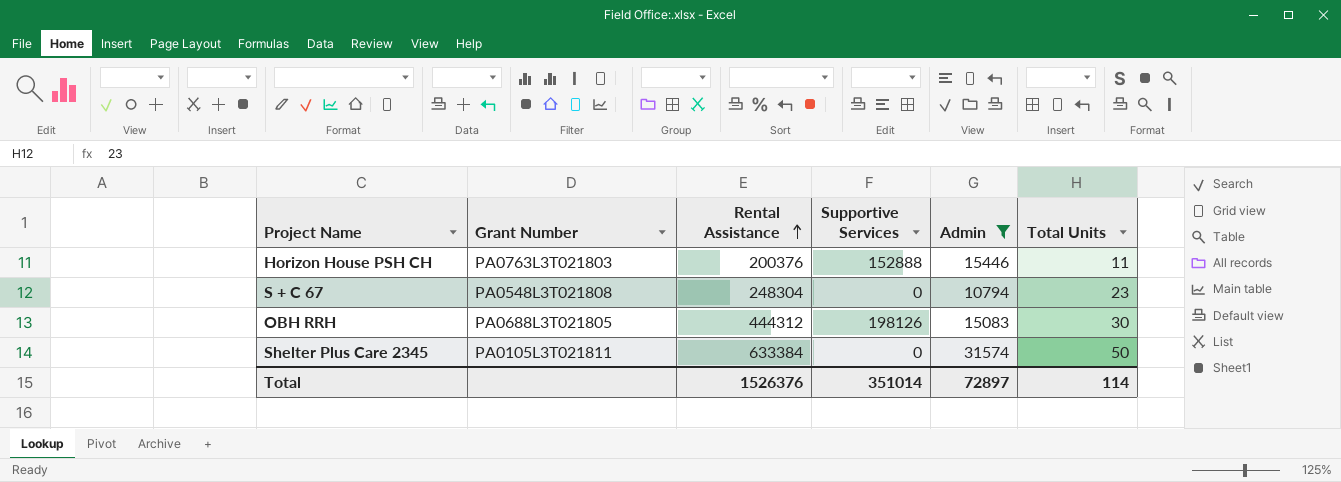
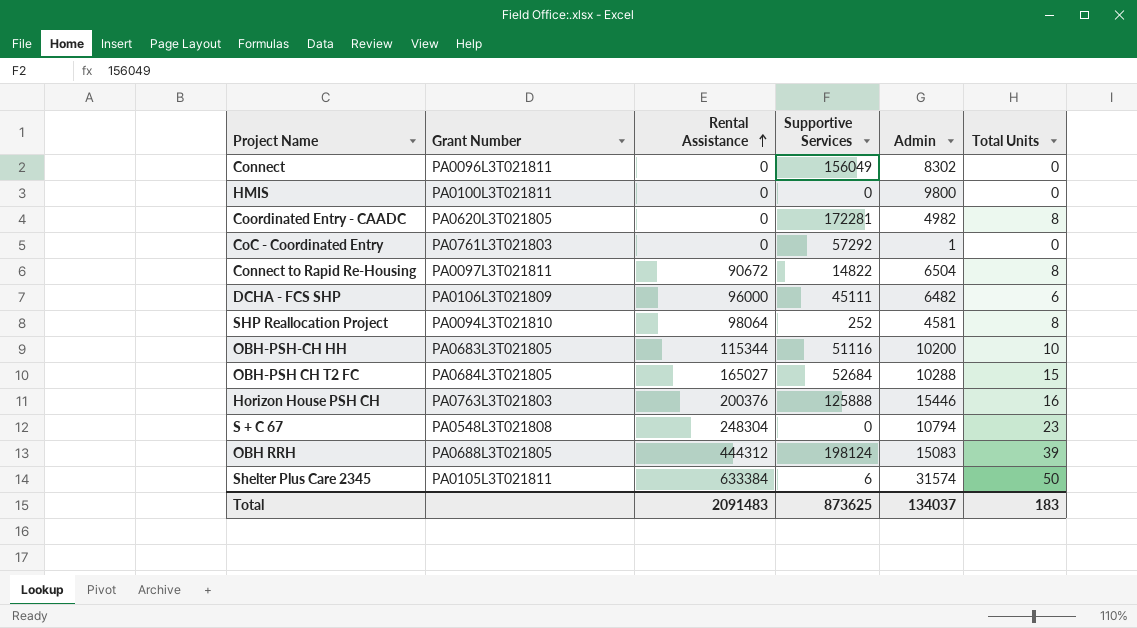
filter: Admin >= 10794 -> none
Horizon House PSH CH | Supportive Services: 152888 -> 125888
Horizon House PSH CH | Total Units: 11 -> 16
OBH RRH | Supportive Services: 198126 -> 198124
OBH RRH | Total Units: 30 -> 39
Shelter Plus Care 2345 | Supportive Services: 0 -> 6
Total | Rental Assistance: 1526376 -> 2091483
Total | Supportive Services: 351014 -> 873625
Total | Admin: 72897 -> 134037
Total | Total Units: 114 -> 183

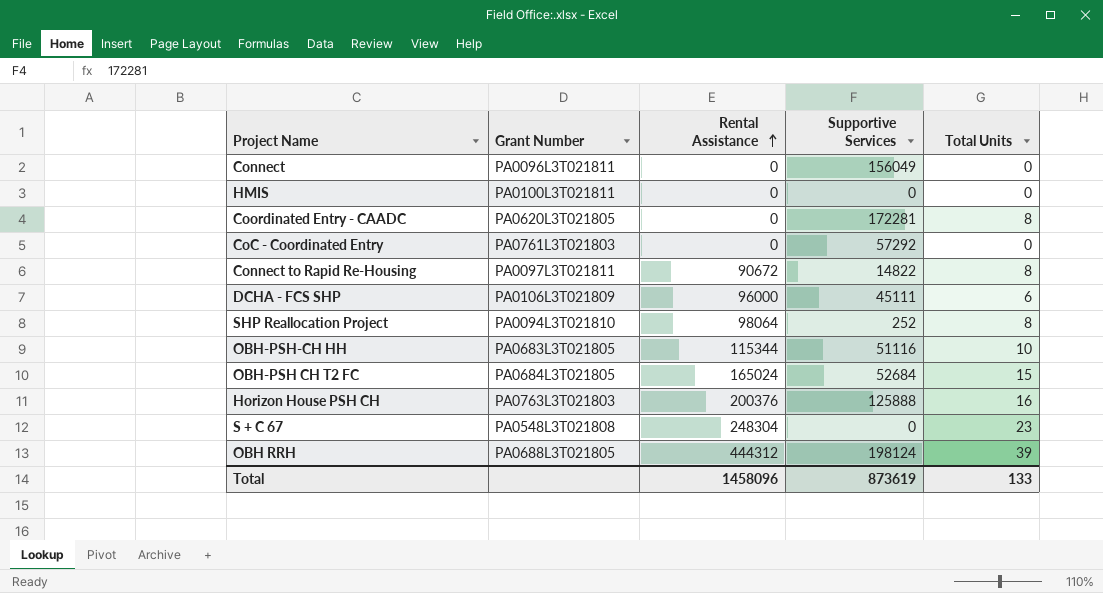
column Admin | position: 5 -> none
row Shelter Plus Care 2345: PA0105L3T021811 | 633384 | 6 | 31574 | 50 -> none
OBH-PSH CH T2 FC | Rental Assistance: 165027 -> 165024
Total | Rental Assistance: 2091483 -> 1458096
Total | Supportive Services: 873625 -> 873619
Total | Total Units: 183 -> 133

